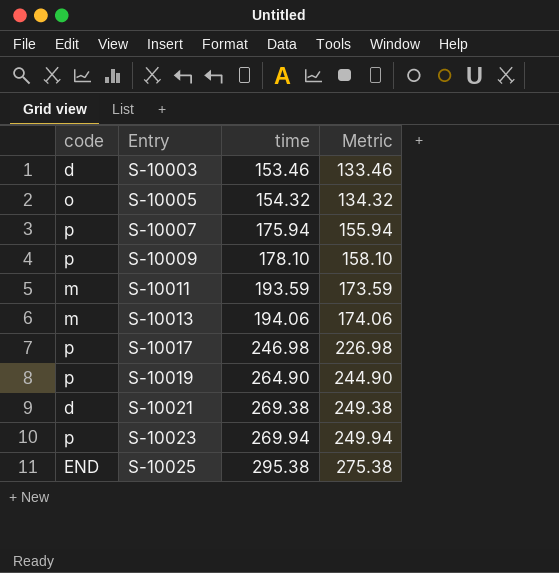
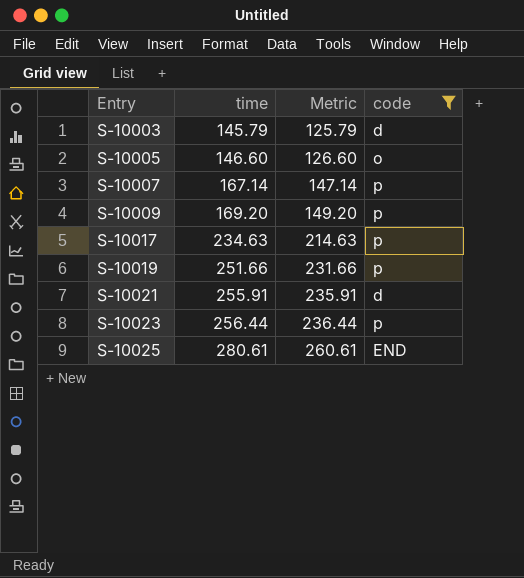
filter: none -> code != m
column code | position: 1 -> 4
S-10003 | time: 153.46 -> 145.79
S-10003 | Metric: 133.46 -> 125.79
S-10005 | time: 154.32 -> 146.60
S-10005 | Metric: 134.32 -> 126.60
S-10007 | time: 175.94 -> 167.14
S-10007 | Metric: 155.94 -> 147.14
S-10009 | time: 178.10 -> 169.20
S-10009 | Metric: 158.10 -> 149.20
S-10017 | time: 246.98 -> 234.63
S-10017 | Metric: 226.98 -> 214.63
S-10019 | time: 264.90 -> 251.66
S-10019 | Metric: 244.90 -> 231.66
S-10021 | time: 269.38 -> 255.91
S-10021 | Metric: 249.38 -> 235.91
S-10023 | time: 269.94 -> 256.44
S-10023 | Metric: 249.94 -> 236.44
S-10025 | time: 295.38 -> 280.61
S-10025 | Metric: 275.38 -> 260.61

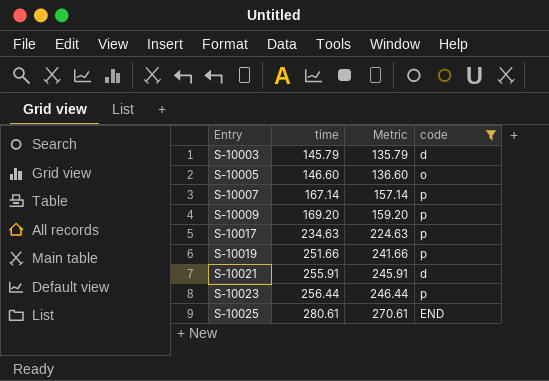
column Metric | formula: [time] - 20 -> [time] - 10

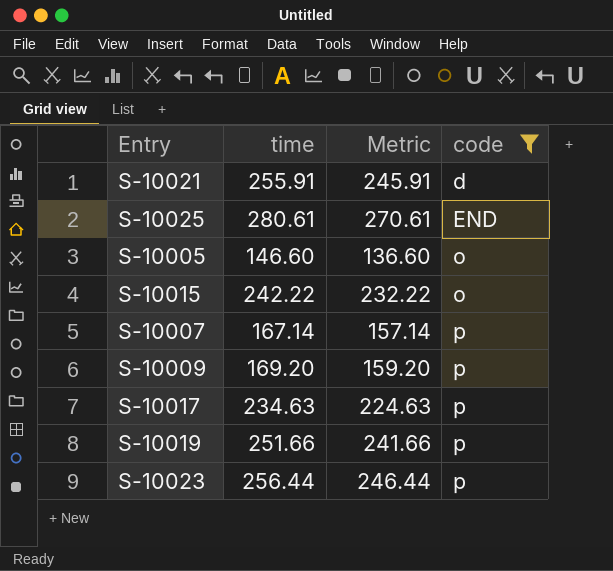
row order: Entry ascending -> code ascending
row S-10003: 145.79 | 135.79 | d -> none
row S-10015: none -> 242.22 | 232.22 | o

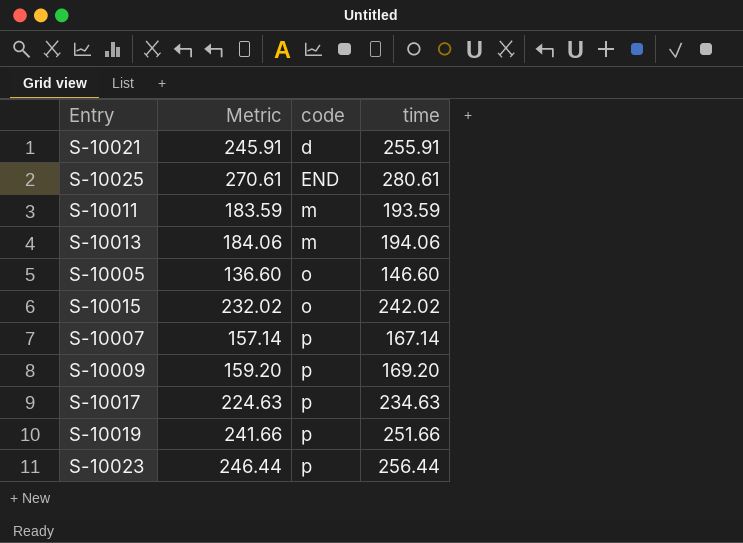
filter: code != m -> none
column time | position: 2 -> 4
S-10015 | Metric: 232.22 -> 232.02
S-10015 | time: 242.22 -> 242.02

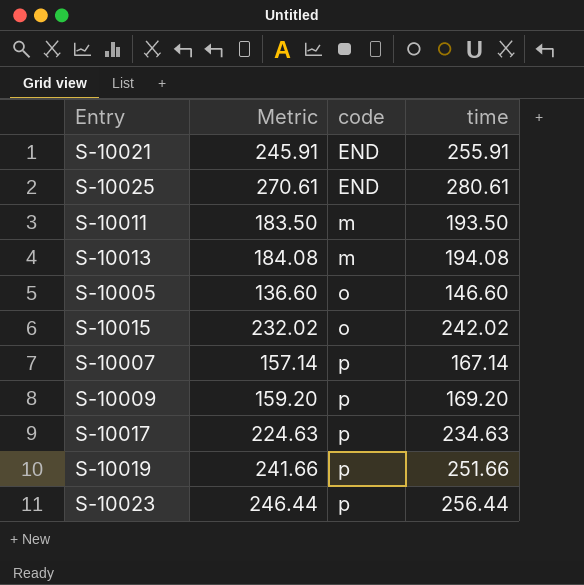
S-10021 | code: d -> END
S-10011 | Metric: 183.59 -> 183.50
S-10011 | time: 193.59 -> 193.50
S-10013 | Metric: 184.06 -> 184.08
S-10013 | time: 194.06 -> 194.08

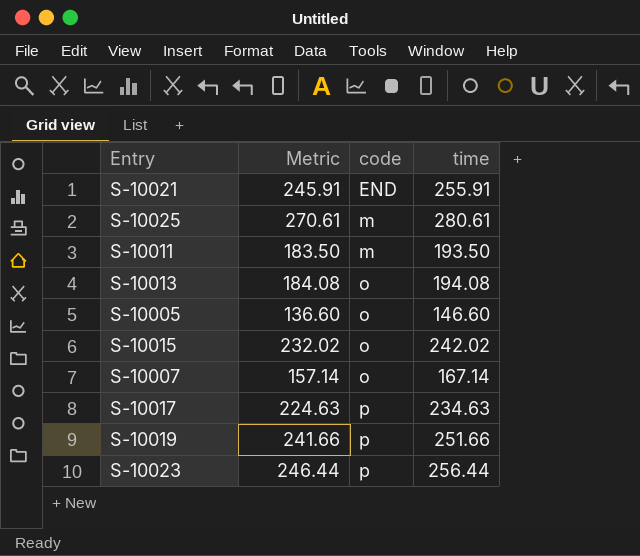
row S-10009: 159.20 | p | 169.20 -> none
S-10025 | code: END -> m
S-10013 | code: m -> o
S-10007 | code: p -> o

